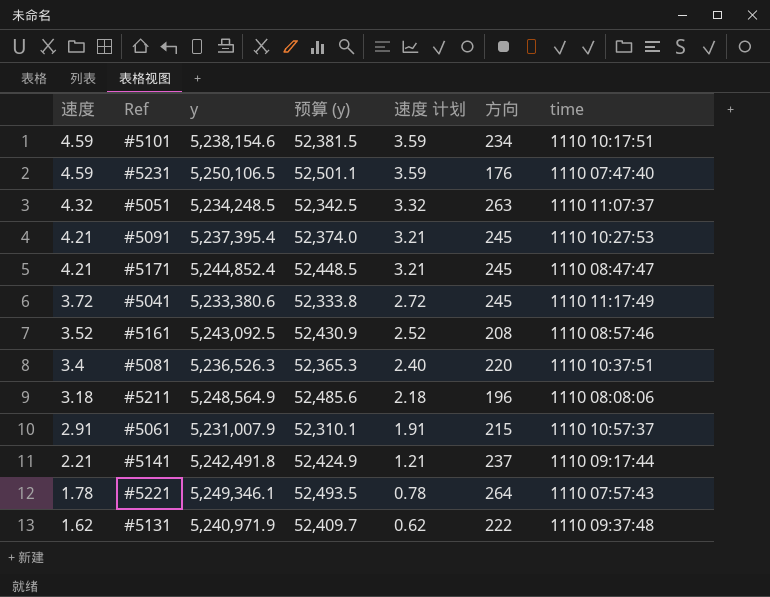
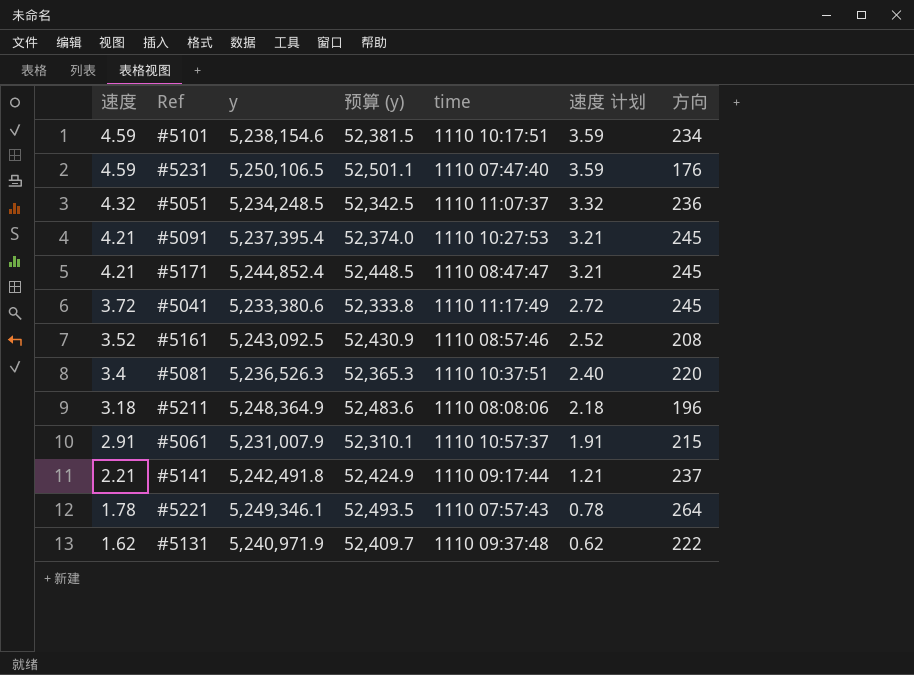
column time | position: 7 -> 5
#5051 | 方向: 263 -> 236
#5211 | y: 5,248,564.9 -> 5,248,364.9
#5211 | 预算 (y): 52,485.6 -> 52,483.6

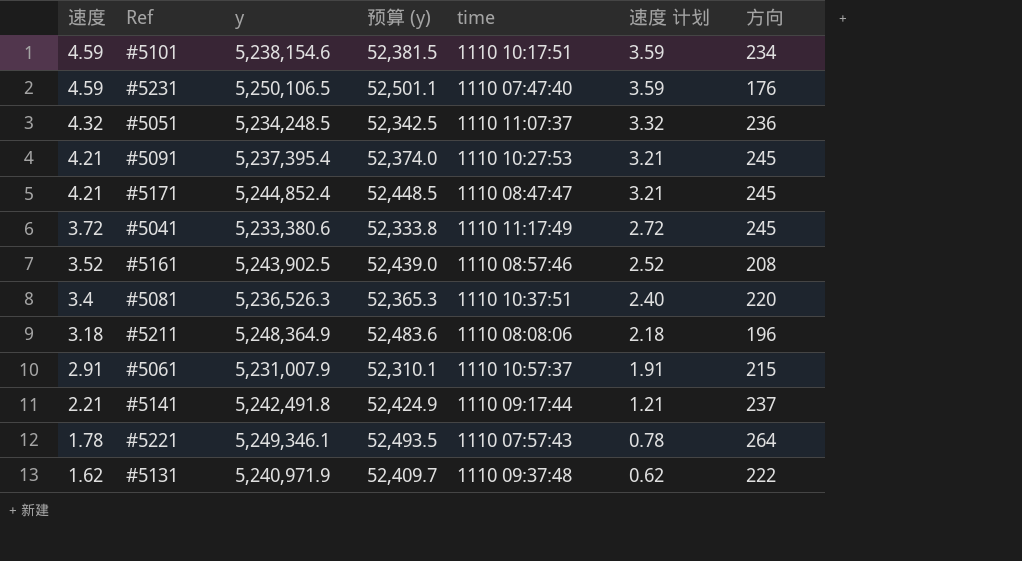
#5161 | y: 5,243,092.5 -> 5,243,902.5
#5161 | 预算 (y): 52,430.9 -> 52,439.0

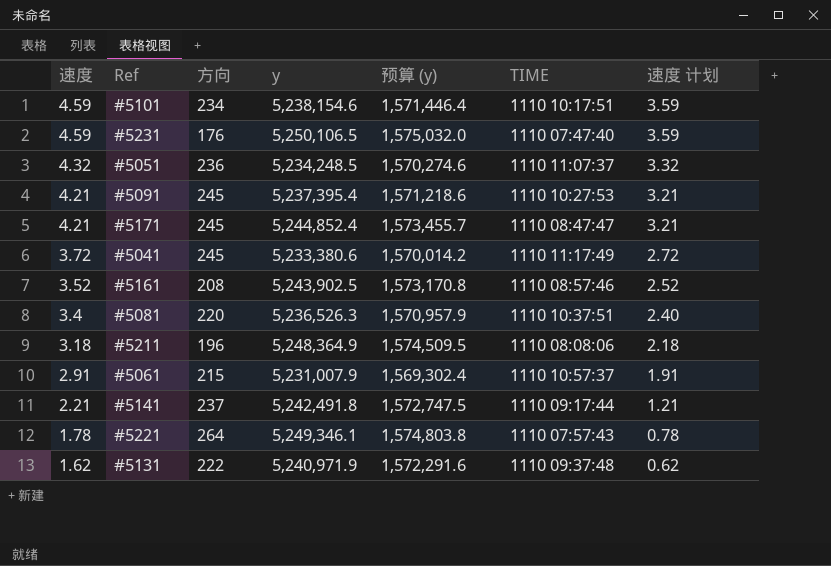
column 方向 | position: 7 -> 3
column 预算 (y) | formula: [y] * 0.01 -> [y] * 0.3
column name: time -> TIME

